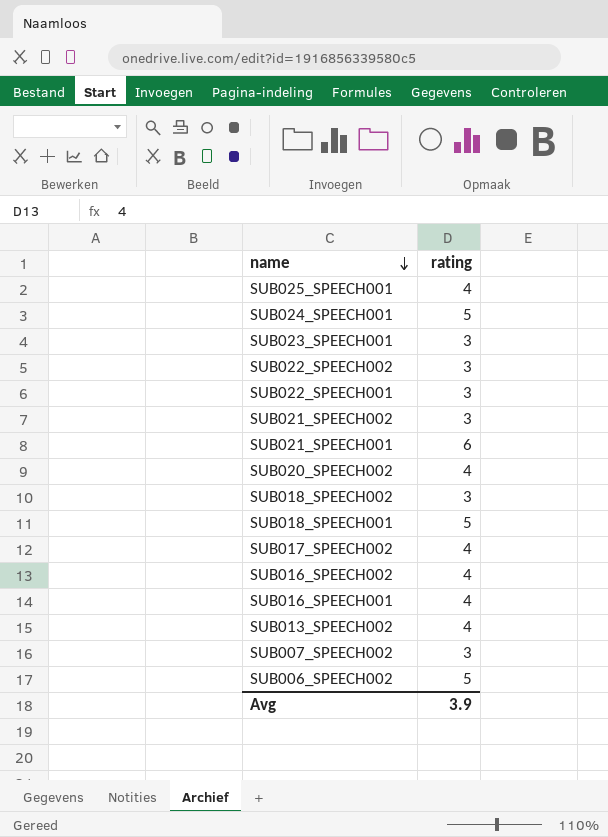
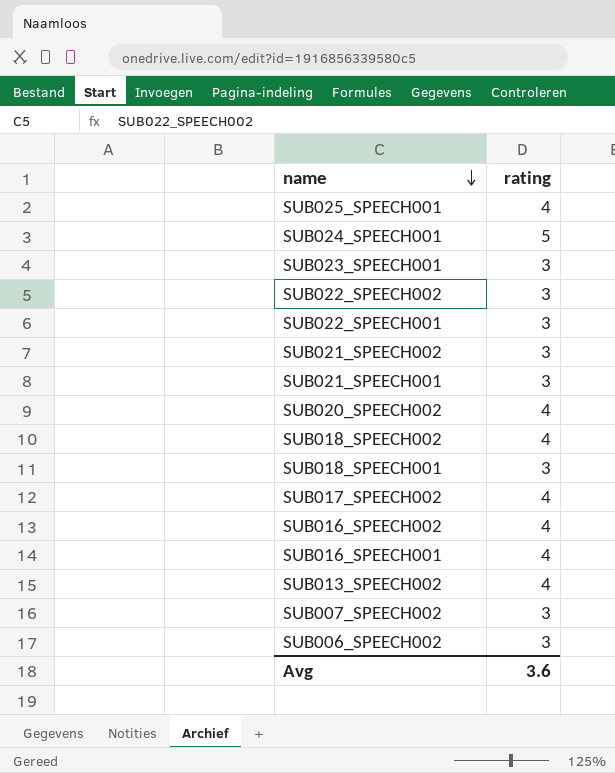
SUB021_SPEECH001 | rating: 6 -> 3
SUB018_SPEECH002 | rating: 3 -> 4
SUB018_SPEECH001 | rating: 5 -> 3
SUB006_SPEECH002 | rating: 5 -> 3
Avg | rating: 3.9 -> 3.6

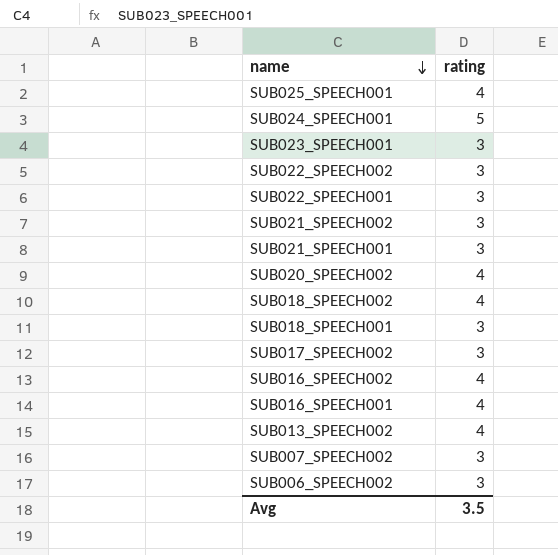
SUB017_SPEECH002 | rating: 4 -> 3
Avg | rating: 3.6 -> 3.5

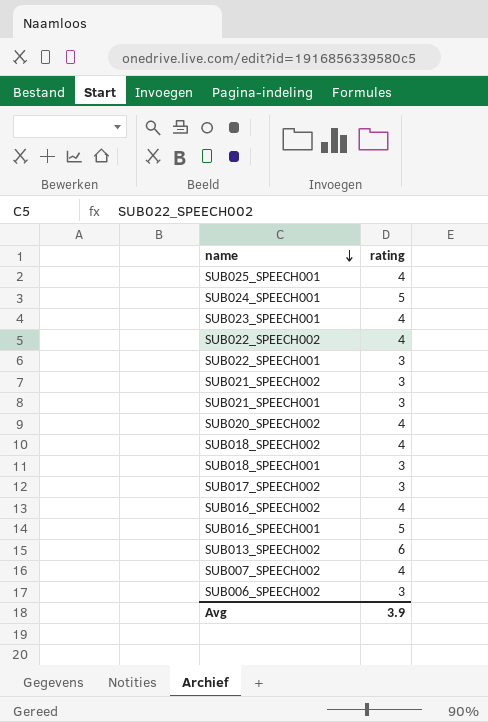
SUB023_SPEECH001 | rating: 3 -> 4
SUB022_SPEECH002 | rating: 3 -> 4
SUB016_SPEECH001 | rating: 4 -> 5
SUB013_SPEECH002 | rating: 4 -> 6
SUB007_SPEECH002 | rating: 3 -> 4
Avg | rating: 3.5 -> 3.9

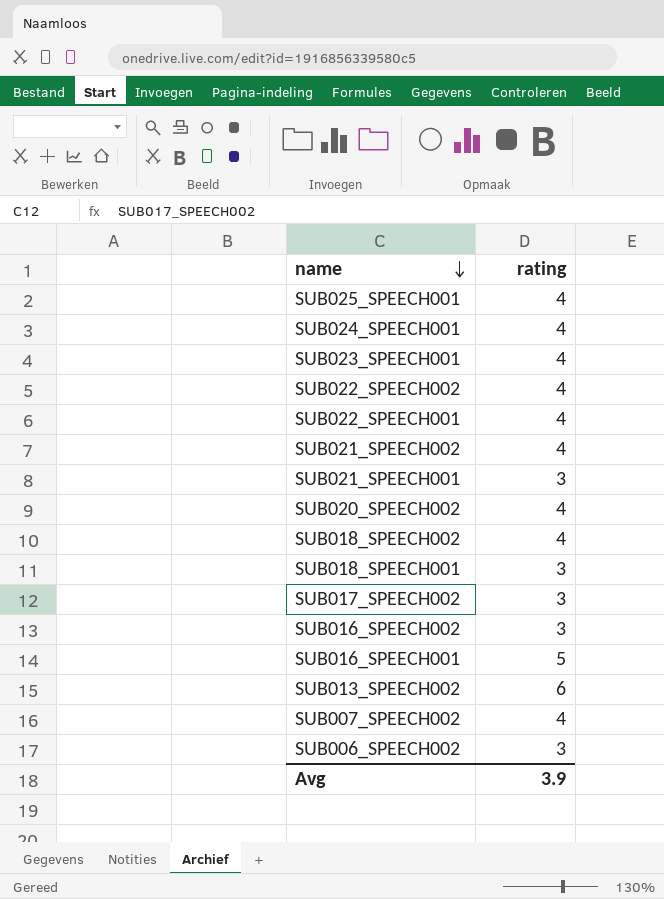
SUB024_SPEECH001 | rating: 5 -> 4
SUB022_SPEECH001 | rating: 3 -> 4
SUB021_SPEECH002 | rating: 3 -> 4
SUB016_SPEECH002 | rating: 4 -> 3

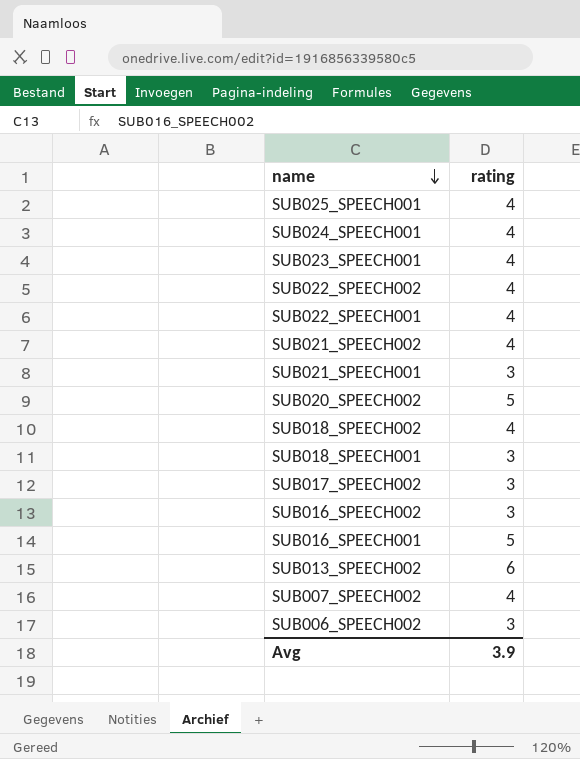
SUB020_SPEECH002 | rating: 4 -> 5

